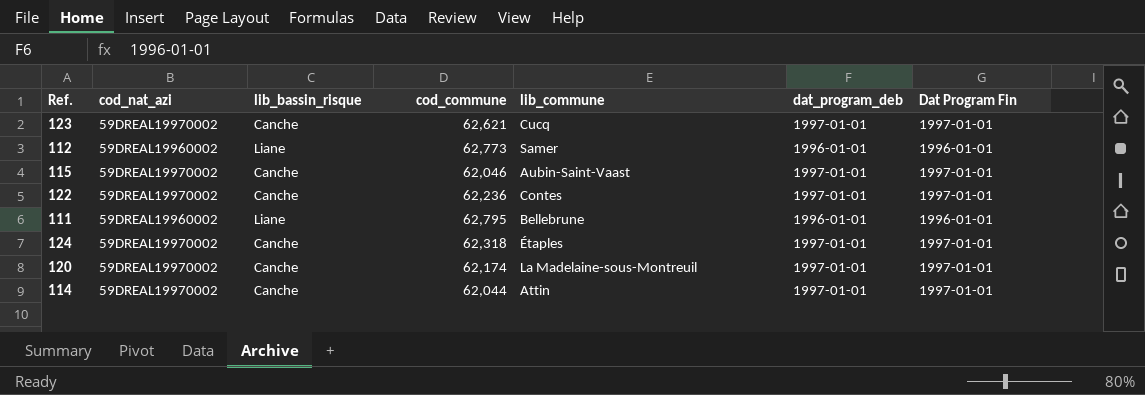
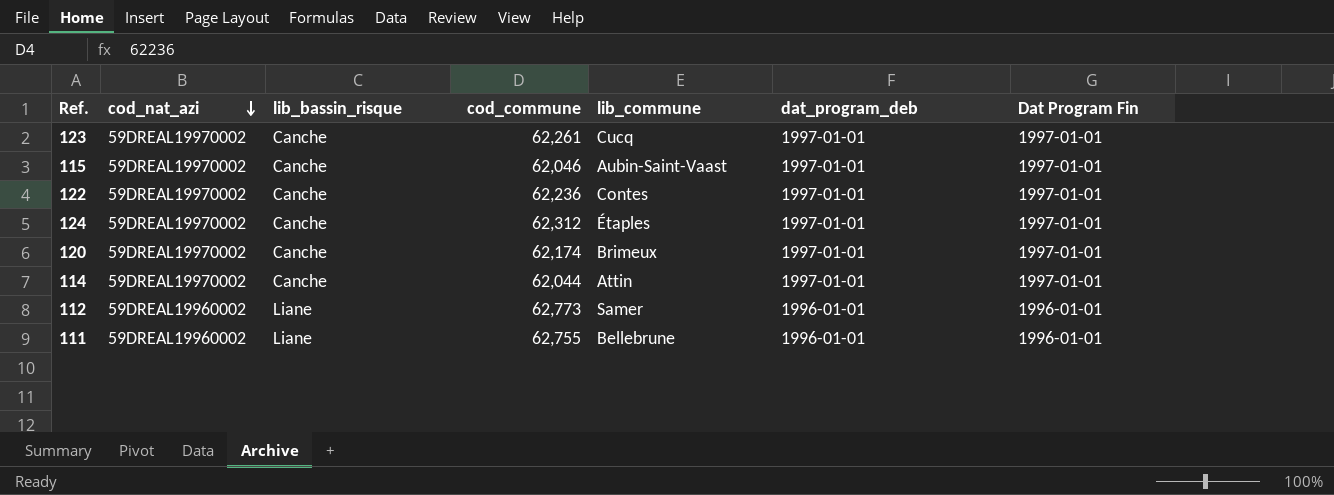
row order: none -> cod_nat_azi descending
123 | cod_commune: 62,621 -> 62,261
124 | cod_commune: 62,318 -> 62,312
120 | lib_commune: La Madelaine-sous-Montreuil -> Brimeux
111 | cod_commune: 62,795 -> 62,755

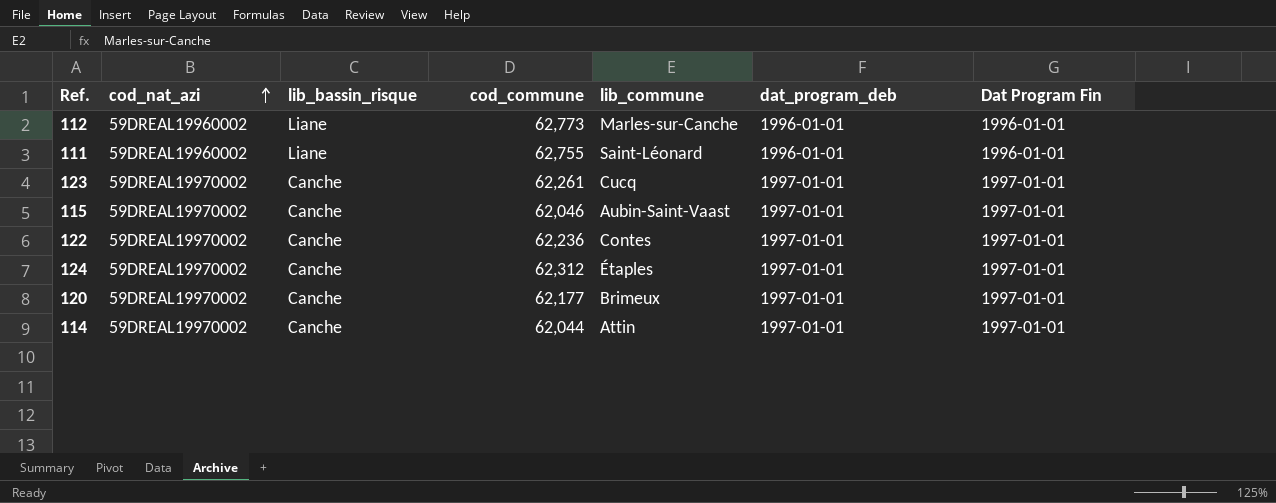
row order: cod_nat_azi descending -> cod_nat_azi ascending
112 | lib_commune: Samer -> Marles-sur-Canche
111 | lib_commune: Bellebrune -> Saint-Léonard
120 | cod_commune: 62,174 -> 62,177

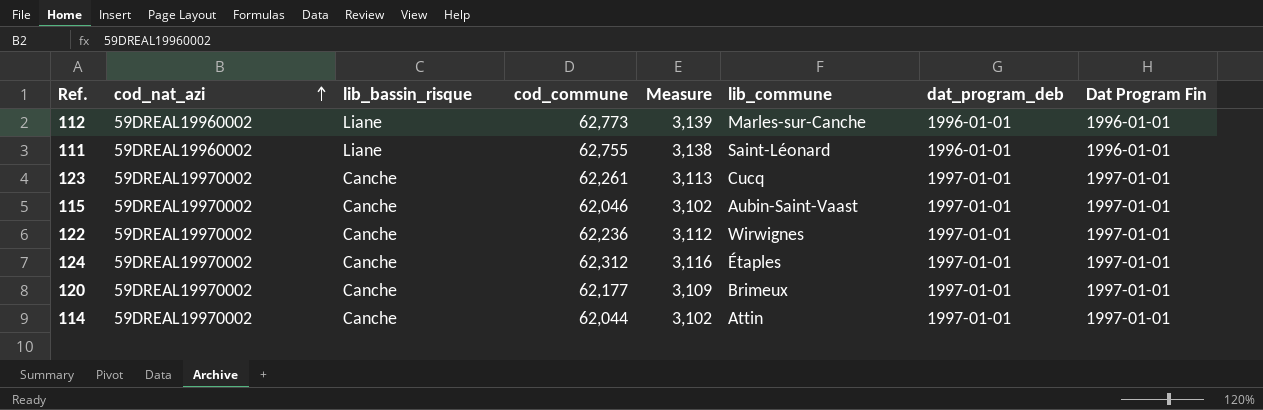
column Measure | formula: none -> [cod_commune] * 0.05
122 | lib_commune: Contes -> Wirwignes

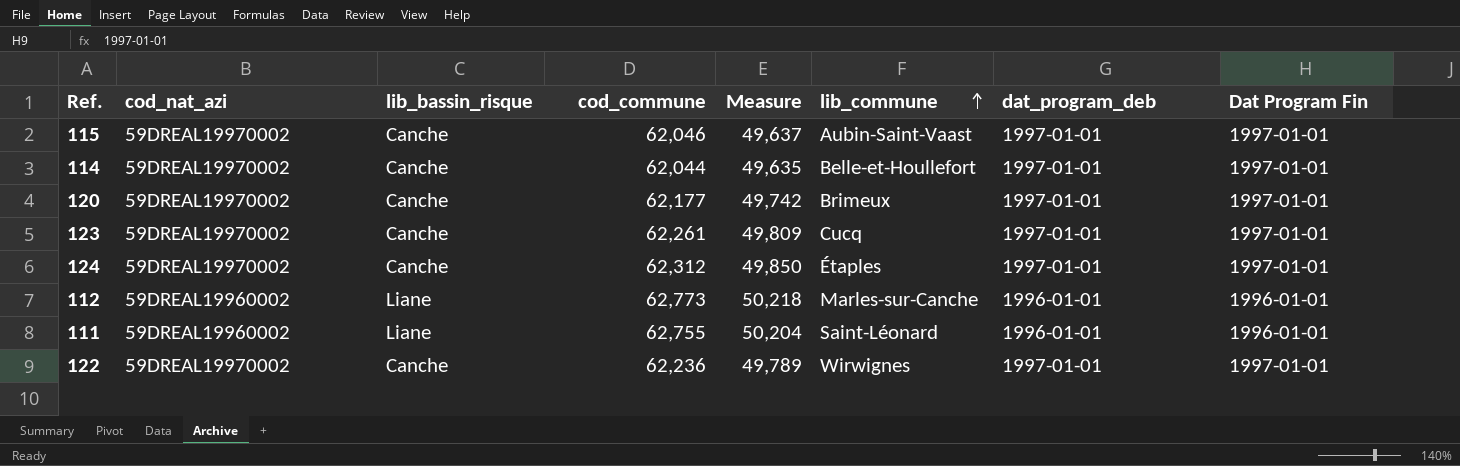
row order: cod_nat_azi ascending -> lib_commune ascending
column Measure | formula: [cod_commune] * 0.05 -> [cod_commune] * 0.8
114 | lib_commune: Attin -> Belle-et-Houllefort

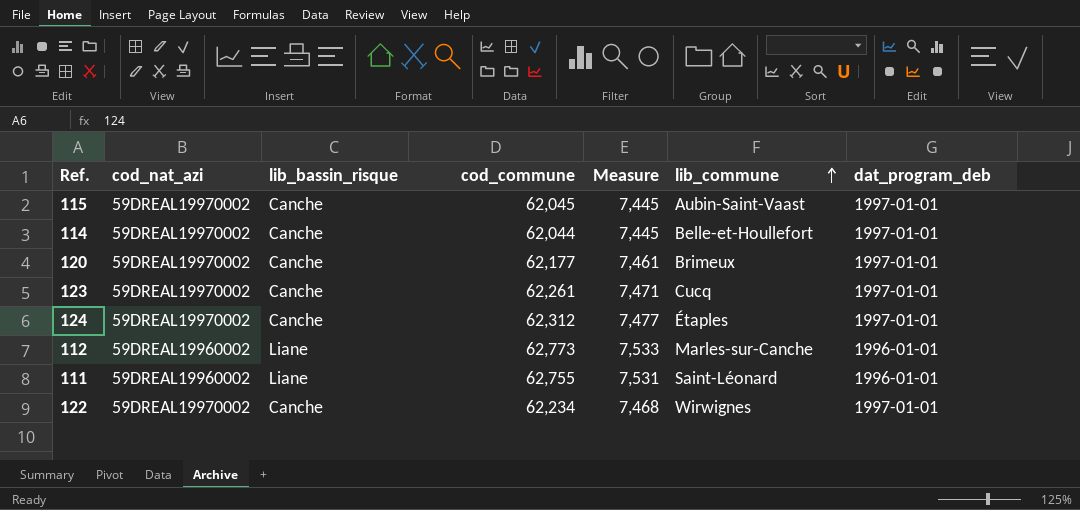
column Dat Program Fin | position: 8 -> none
column Measure | formula: [cod_commune] * 0.8 -> [cod_commune] * 0.12
115 | cod_commune: 62,046 -> 62,045
122 | cod_commune: 62,236 -> 62,234

